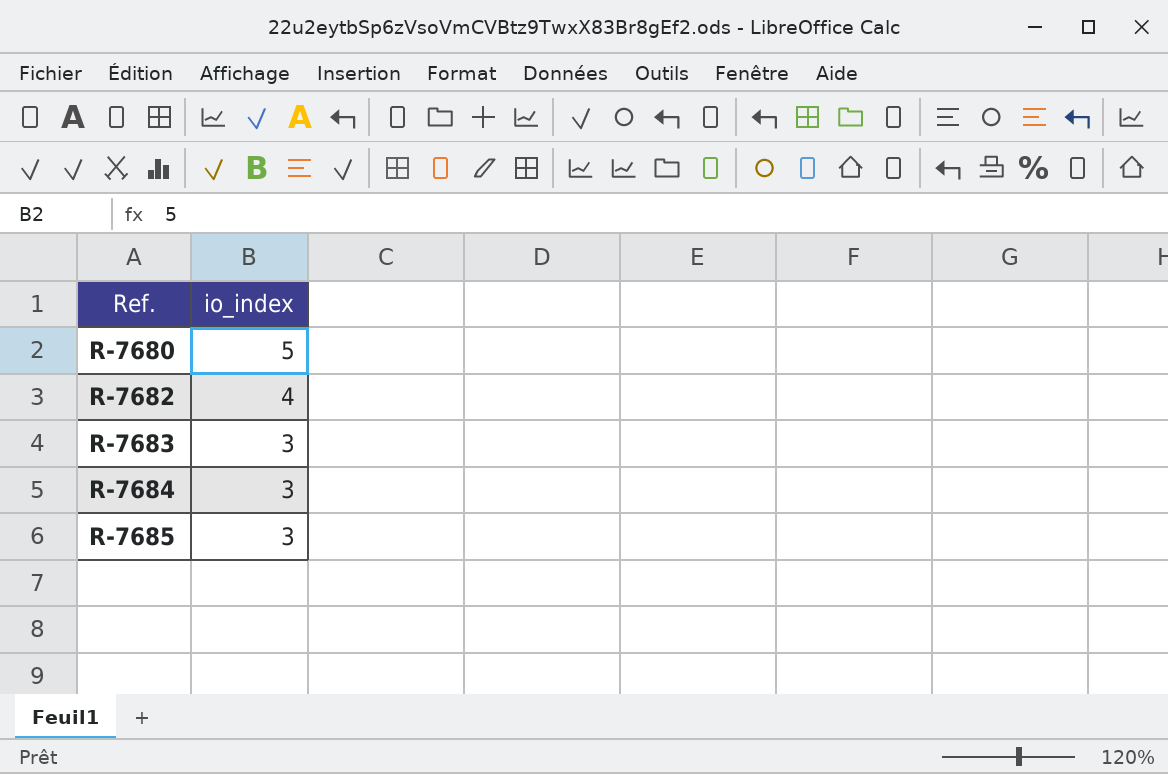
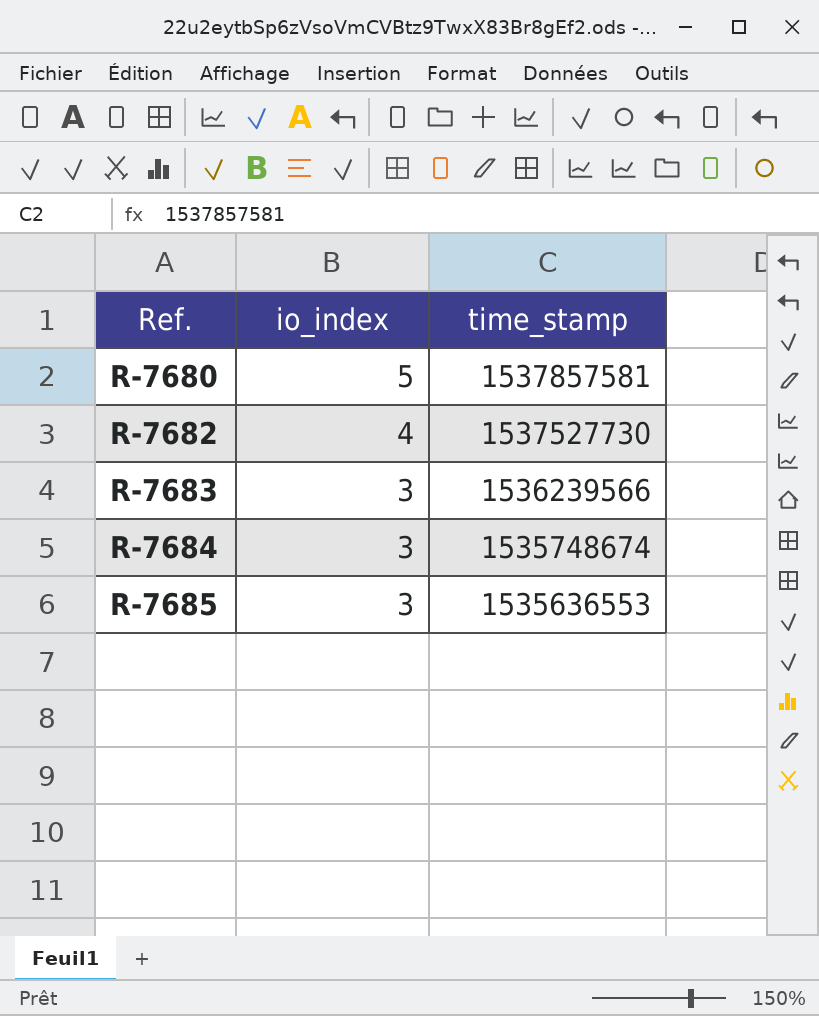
column time_stamp | position: none -> 3

